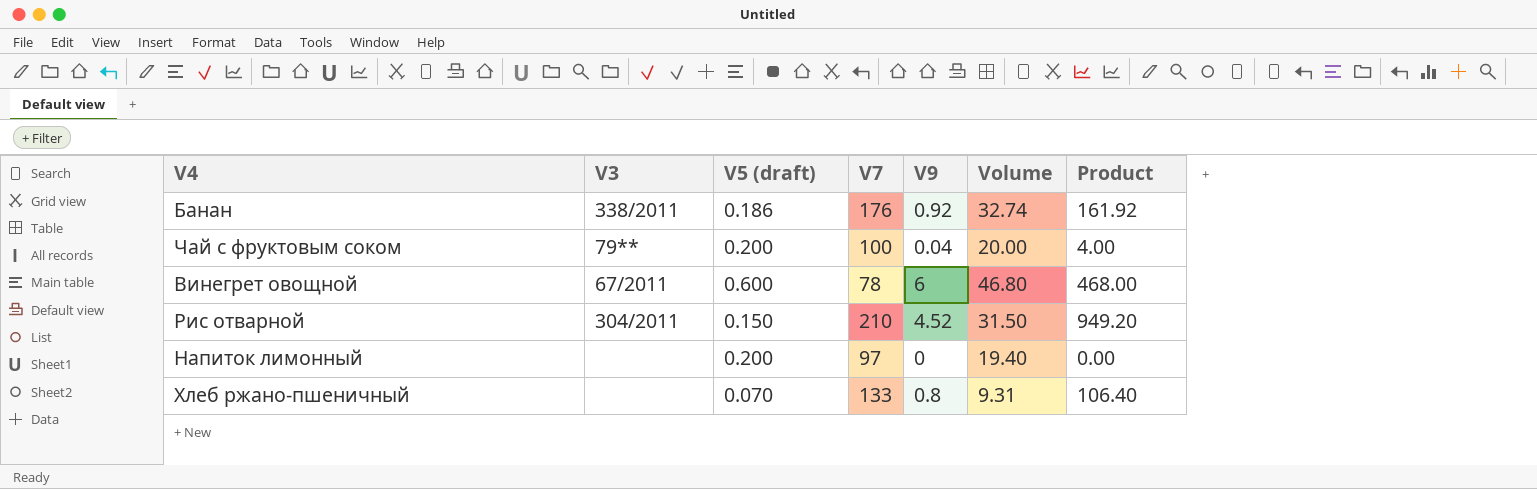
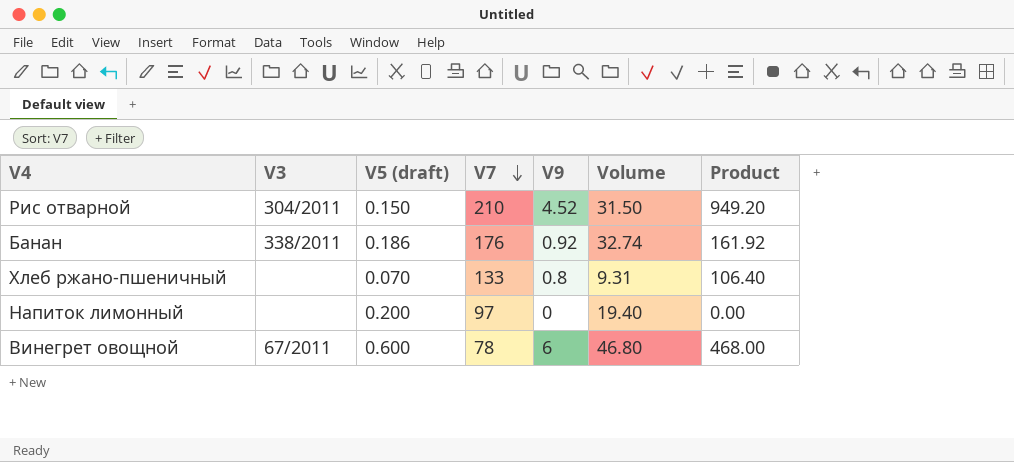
row order: none -> V7 descending
row Чай с фруктовым соком: 79** | 0.200 | 100 | 0.04 | 20.00 | 4.00 -> none

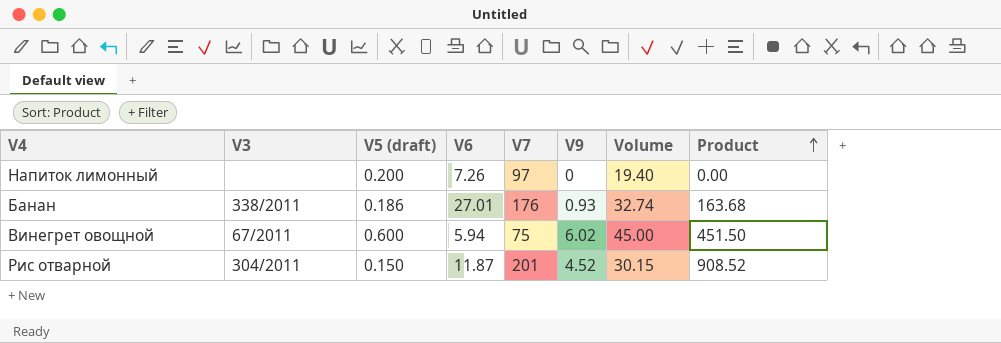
row order: V7 descending -> Product ascending
column V6 | position: none -> 4
row Хлеб ржано-пшеничный: none | 0.070 | 133 | 0.8 | 9.31 | 106.40 -> none
Банан | V9: 0.92 -> 0.93
Банан | Product: 161.92 -> 163.68
Винегрет овощной | V7: 78 -> 75
Винегрет овощной | V9: 6 -> 6.02
Винегрет овощной | Volume: 46.80 -> 45.00
Винегрет овощной | Product: 468.00 -> 451.50
Рис отварной | V7: 210 -> 201
Рис отварной | Volume: 31.50 -> 30.15
Рис отварной | Product: 949.20 -> 908.52

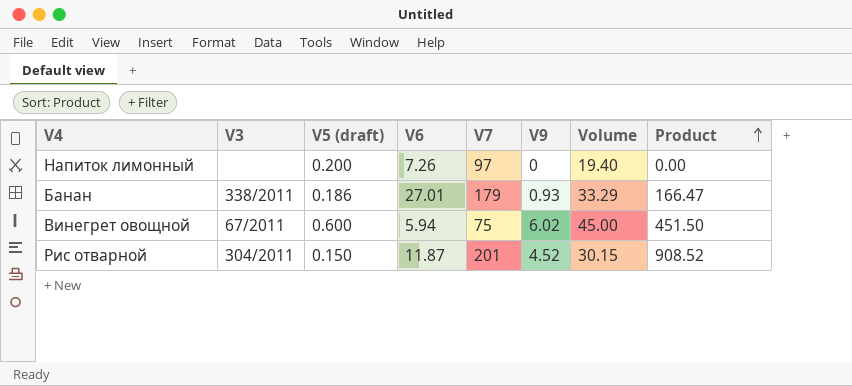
Банан | V7: 176 -> 179
Банан | Volume: 32.74 -> 33.29
Банан | Product: 163.68 -> 166.47

